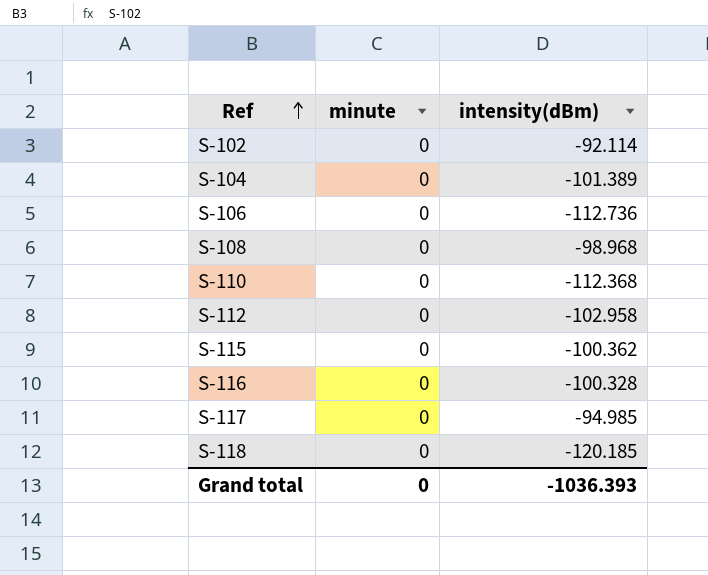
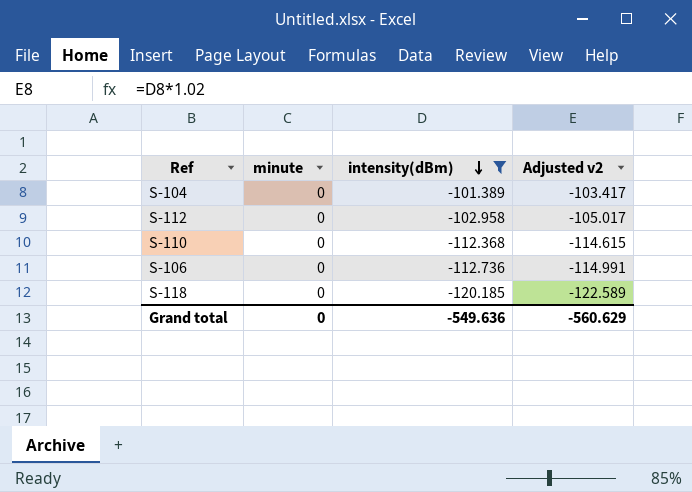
filter: none -> intensity(dBm) <= -101.389
row order: Ref ascending -> intensity(dBm) descending
column Adjusted v2 | formula: none -> [intensity(dBm)] * 1.02
Grand total | intensity(dBm): -1036.393 -> -549.636

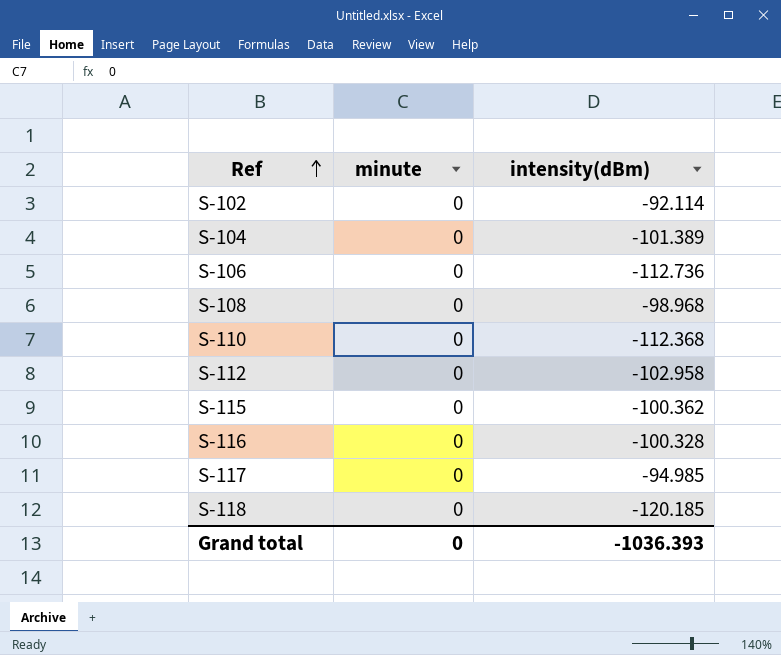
filter: intensity(dBm) <= -101.389 -> none
row order: intensity(dBm) descending -> Ref ascending
column Adjusted v2 | formula: [intensity(dBm)] * 1.02 -> none
Grand total | intensity(dBm): -549.636 -> -1036.393

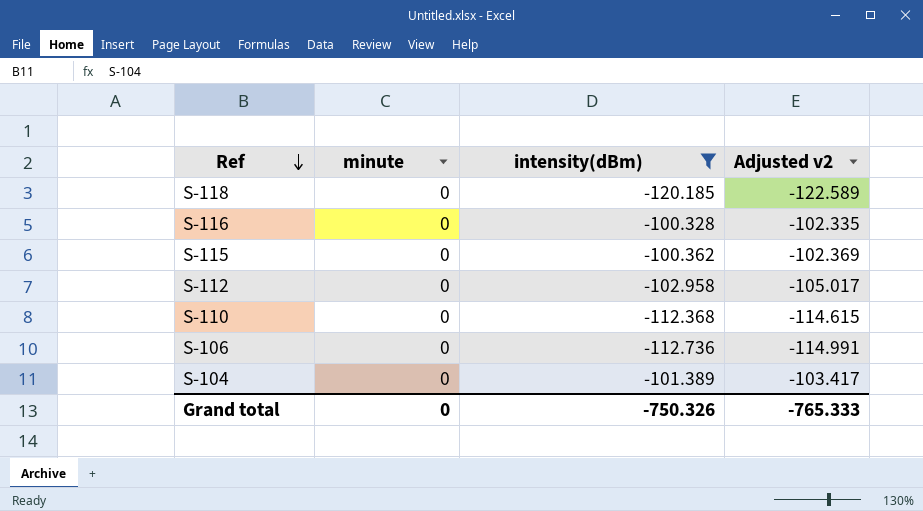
filter: none -> intensity(dBm) <= -100.328
row order: Ref ascending -> Ref descending
column Adjusted v2 | formula: none -> [intensity(dBm)] * 1.02
Grand total | intensity(dBm): -1036.393 -> -750.326

